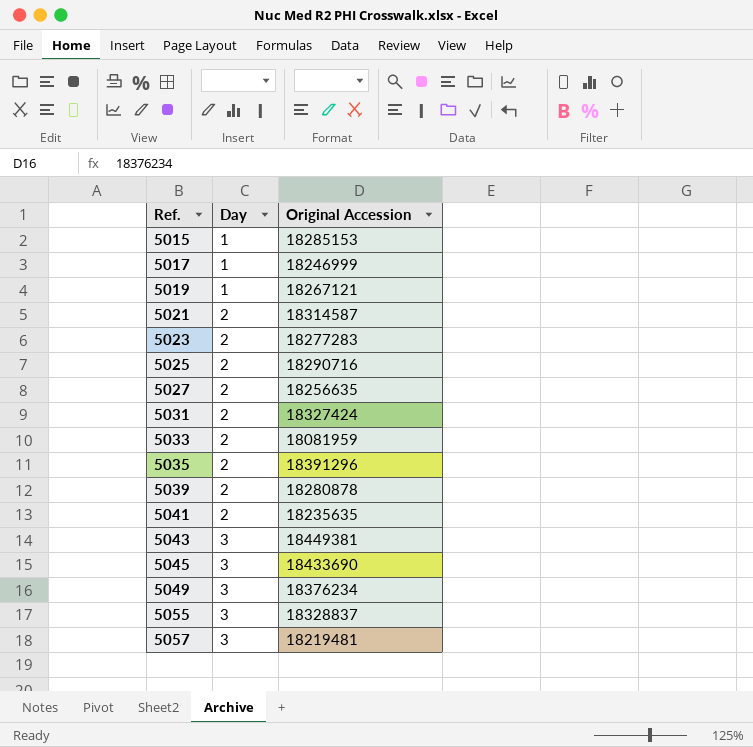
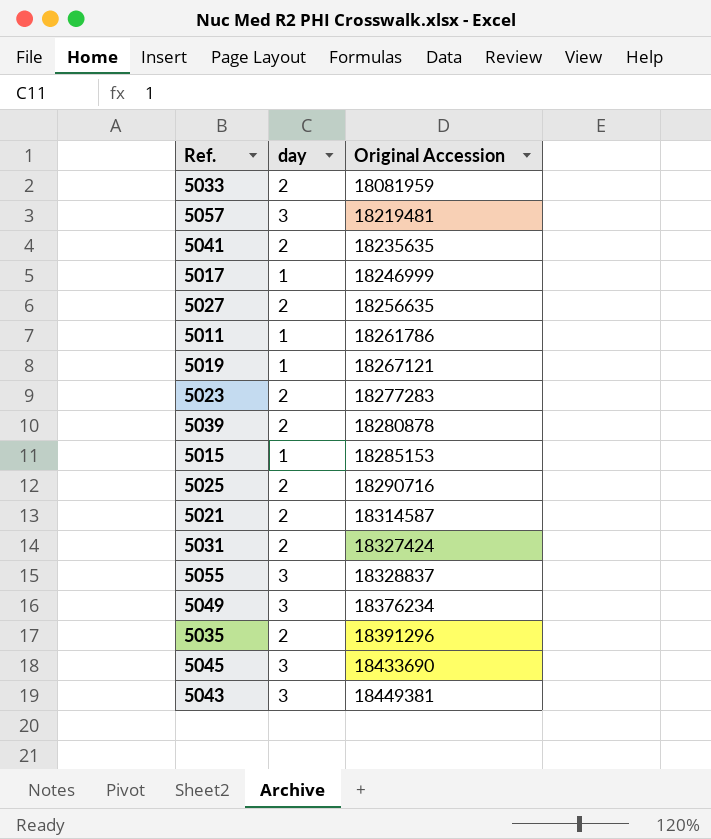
row order: Ref. ascending -> Original Accession ascending
column name: Day -> day
row 5011: none -> 1 | 18261786

